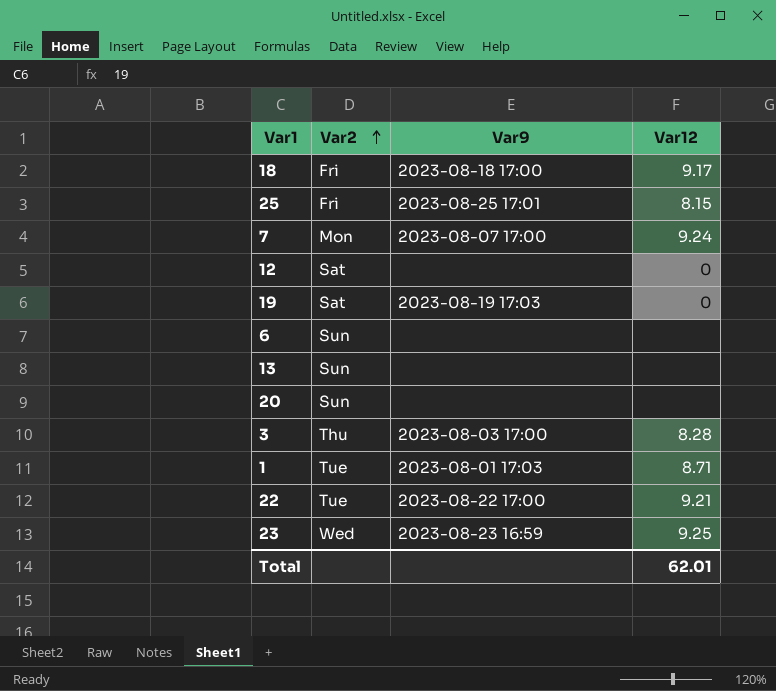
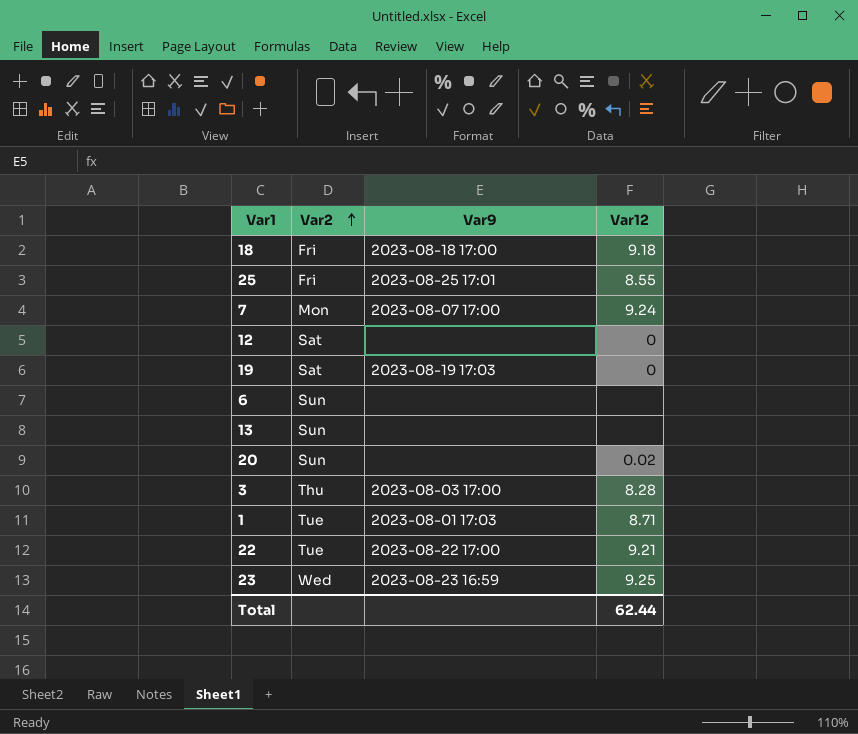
18 | Var12: 9.17 -> 9.18
25 | Var12: 8.15 -> 8.55
20 | Var12: none -> 0.02
Total | Var12: 62.01 -> 62.44

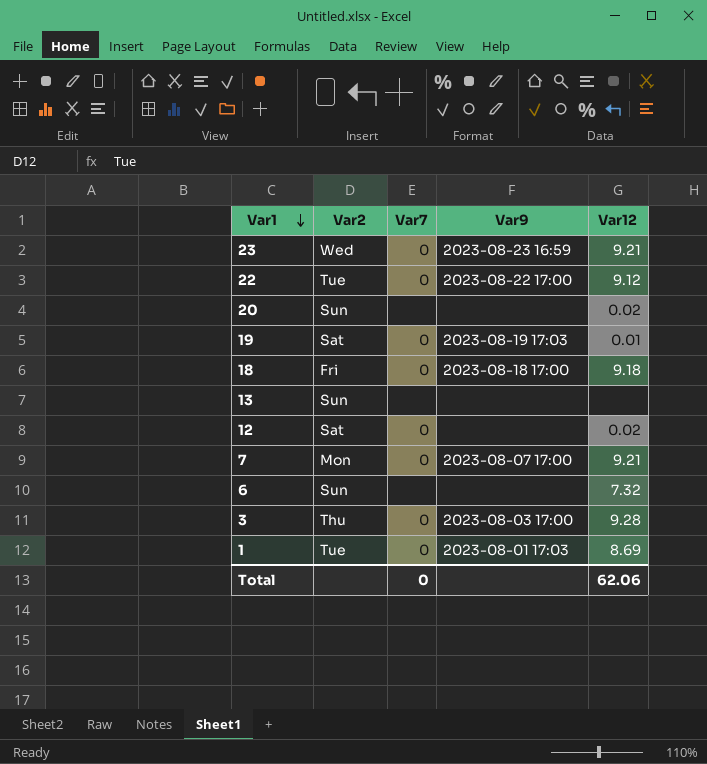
row order: Var2 ascending -> Var1 descending
column Var7 | position: none -> 3
row 25: Fri | 2023-08-25 17:01 | 8.55 -> none
23 | Var12: 9.25 -> 9.21
22 | Var12: 9.21 -> 9.12
19 | Var12: 0 -> 0.01
12 | Var12: 0 -> 0.02
7 | Var12: 9.24 -> 9.21
6 | Var12: none -> 7.32
3 | Var12: 8.28 -> 9.28
1 | Var12: 8.71 -> 8.69
Total | Var12: 62.44 -> 62.06

